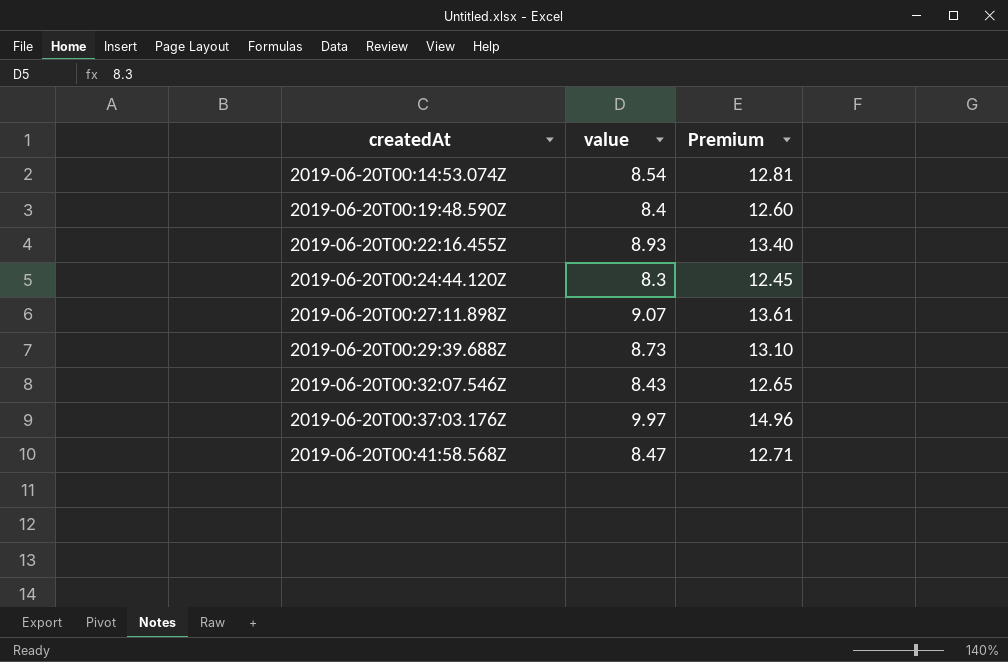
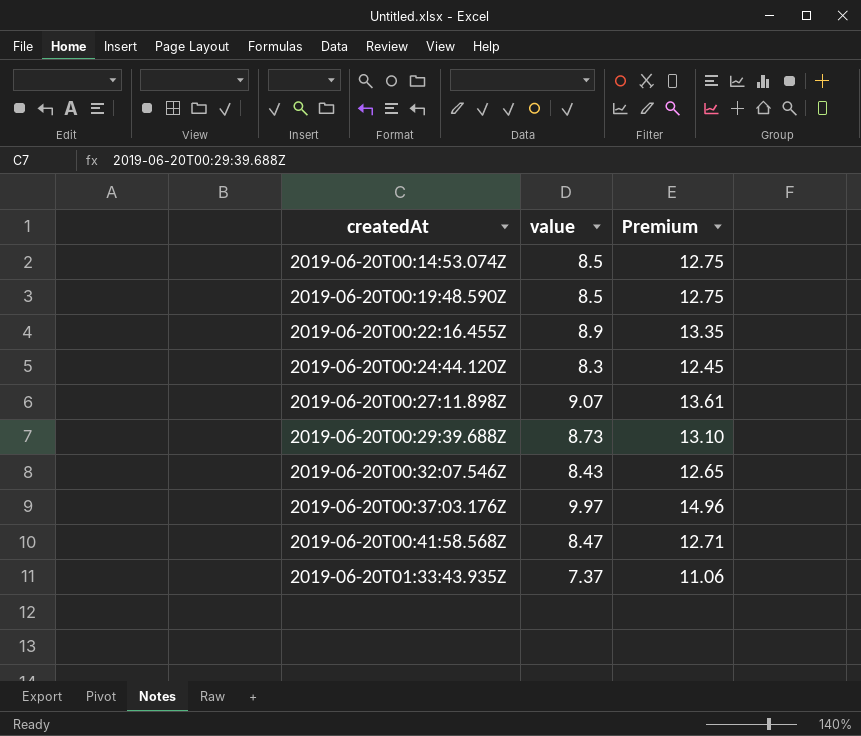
2019-06-20T00:14:53.074Z | value: 8.54 -> 8.5
2019-06-20T00:14:53.074Z | Premium: 12.81 -> 12.75
2019-06-20T00:19:48.590Z | value: 8.4 -> 8.5
2019-06-20T00:19:48.590Z | Premium: 12.60 -> 12.75
2019-06-20T00:22:16.455Z | value: 8.93 -> 8.9
2019-06-20T00:22:16.455Z | Premium: 13.40 -> 13.35
row 2019-06-20T01:33:43.935Z: none -> 7.37 | 11.06

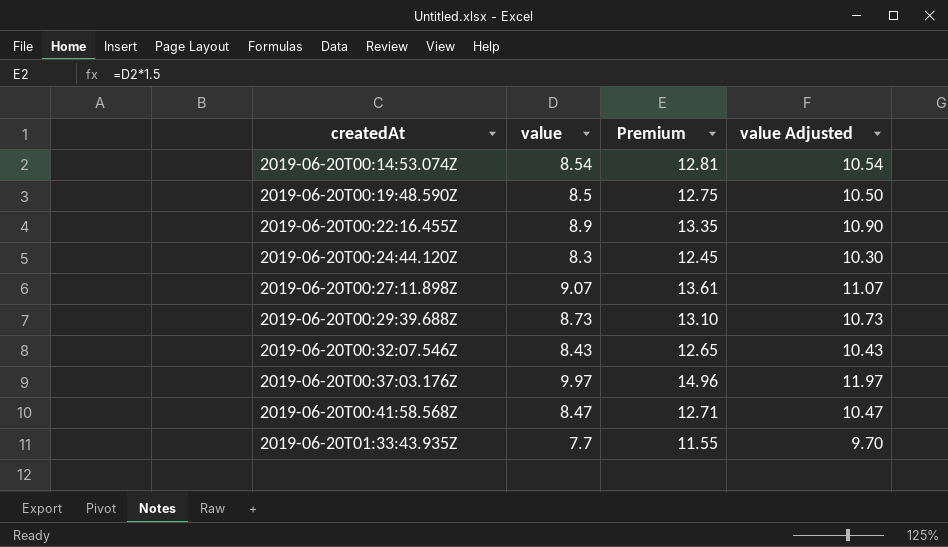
column value Adjusted | formula: none -> [value] + 2
2019-06-20T00:14:53.074Z | value: 8.5 -> 8.54
2019-06-20T00:14:53.074Z | Premium: 12.75 -> 12.81
2019-06-20T01:33:43.935Z | value: 7.37 -> 7.7
2019-06-20T01:33:43.935Z | Premium: 11.06 -> 11.55

